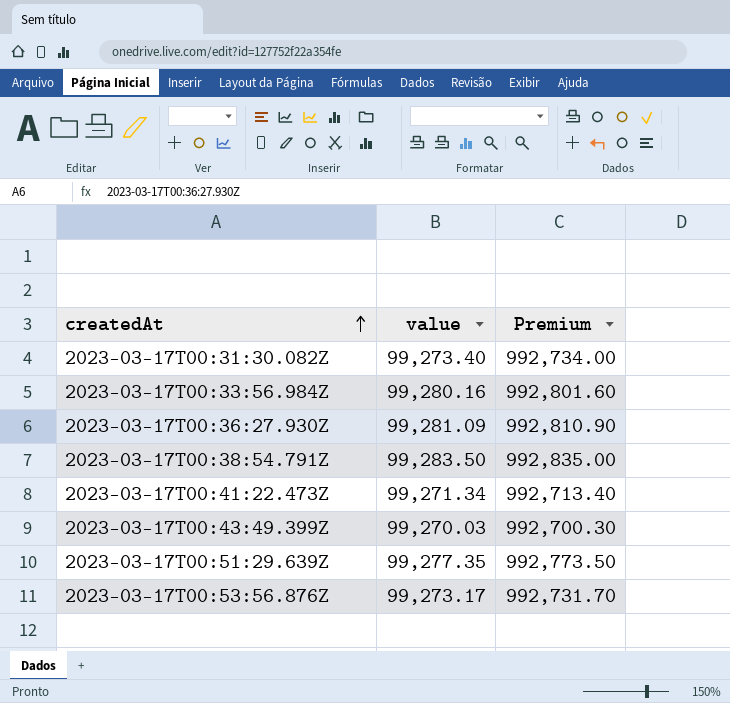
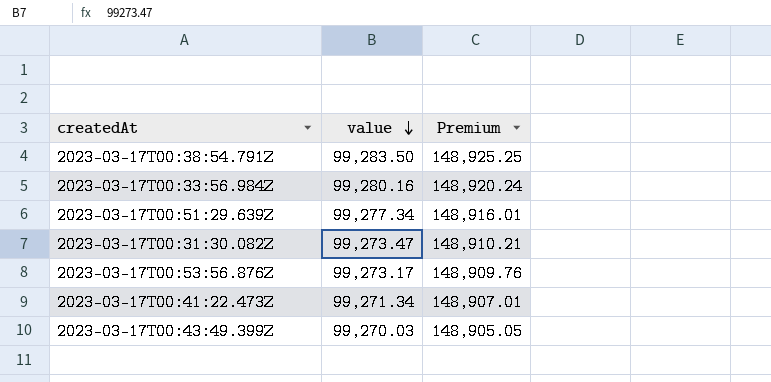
row order: createdAt ascending -> value descending
column Premium | formula: [value] * 10 -> [value] * 1.5
row 2023-03-17T00:36:27.930Z: 99,281.09 | 992,810.90 -> none
2023-03-17T00:51:29.639Z | value: 99,277.35 -> 99,277.34
2023-03-17T00:31:30.082Z | value: 99,273.40 -> 99,273.47

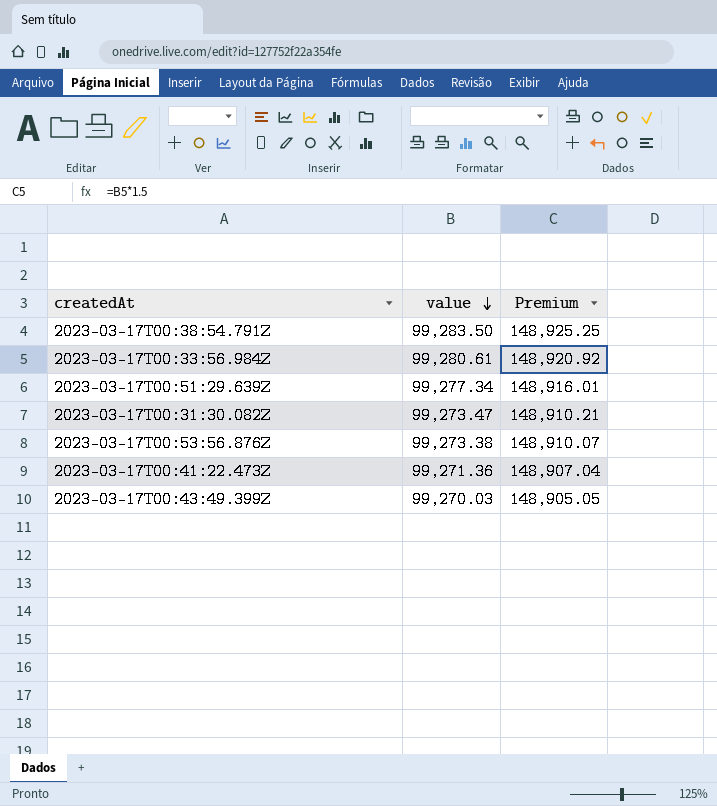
2023-03-17T00:33:56.984Z | value: 99,280.16 -> 99,280.61
2023-03-17T00:33:56.984Z | Premium: 148,920.24 -> 148,920.92
2023-03-17T00:53:56.876Z | value: 99,273.17 -> 99,273.38
2023-03-17T00:53:56.876Z | Premium: 148,909.76 -> 148,910.07
2023-03-17T00:41:22.473Z | value: 99,271.34 -> 99,271.36
2023-03-17T00:41:22.473Z | Premium: 148,907.01 -> 148,907.04

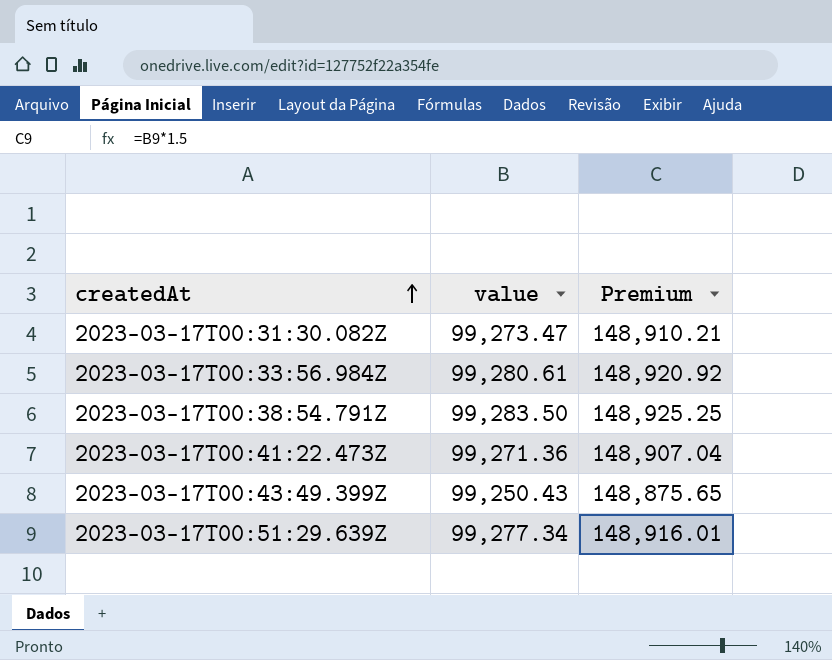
row order: value descending -> createdAt ascending
row 2023-03-17T00:53:56.876Z: 99,273.38 | 148,910.07 -> none
2023-03-17T00:43:49.399Z | value: 99,270.03 -> 99,250.43
2023-03-17T00:43:49.399Z | Premium: 148,905.05 -> 148,875.65

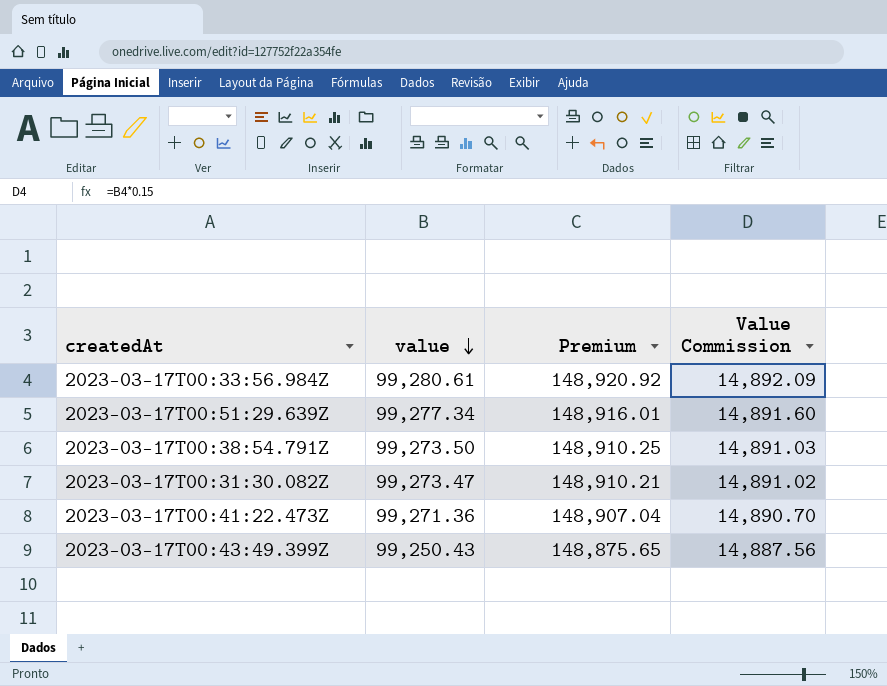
row order: createdAt ascending -> value descending
column Value Commission | formula: none -> [value] * 0.15
2023-03-17T00:38:54.791Z | value: 99,283.50 -> 99,273.50
2023-03-17T00:38:54.791Z | Premium: 148,925.25 -> 148,910.25

